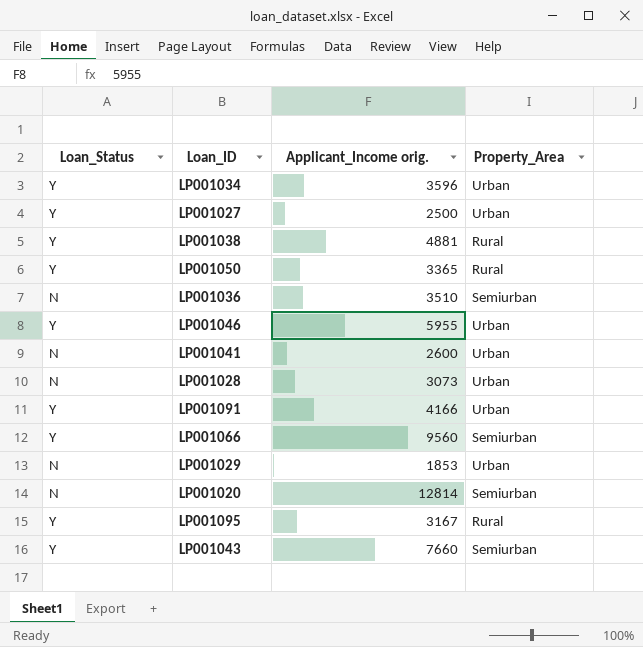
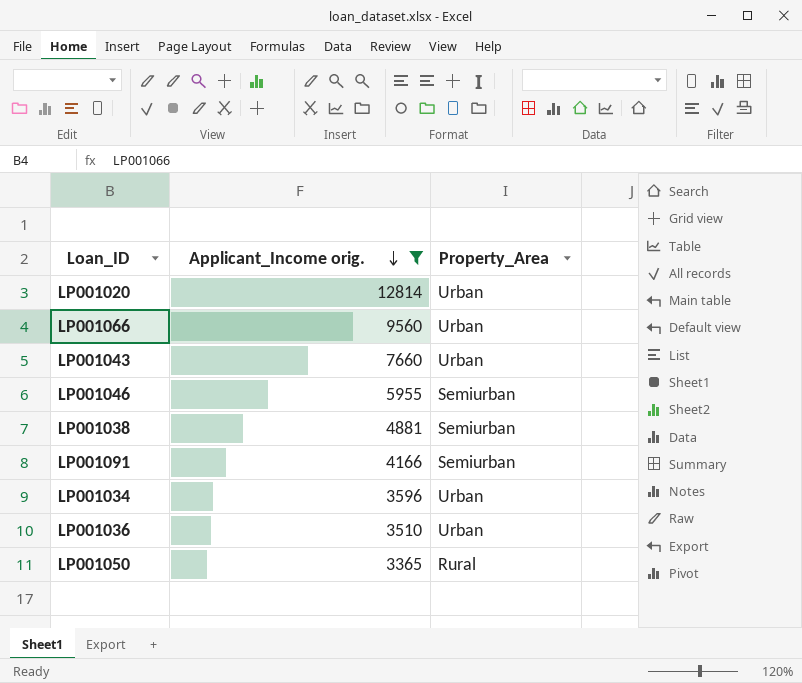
filter: none -> Applicant_Income orig. >= 3365
row order: none -> Applicant_Income orig. descending
column Loan_Status | position: 1 -> none
LP001020 | Property_Area: Semiurban -> Urban
LP001066 | Property_Area: Semiurban -> Urban
LP001043 | Property_Area: Semiurban -> Urban
LP001046 | Property_Area: Urban -> Semiurban
LP001038 | Property_Area: Rural -> Semiurban
LP001091 | Property_Area: Urban -> Semiurban
LP001036 | Property_Area: Semiurban -> Urban

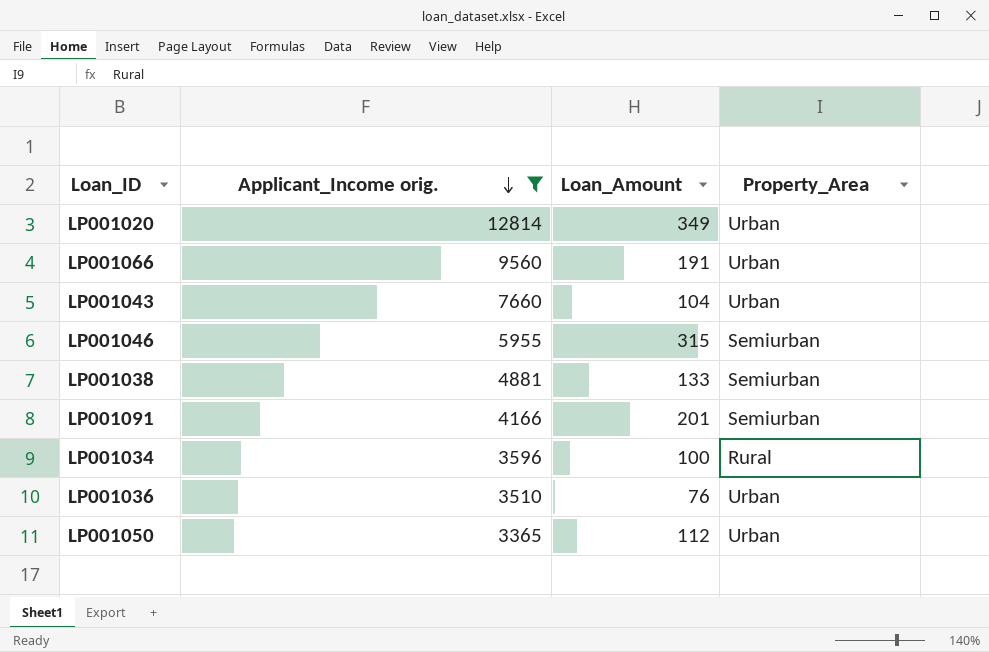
column Loan_Amount | position: none -> 3
LP001034 | Property_Area: Urban -> Rural
LP001050 | Property_Area: Rural -> Urban

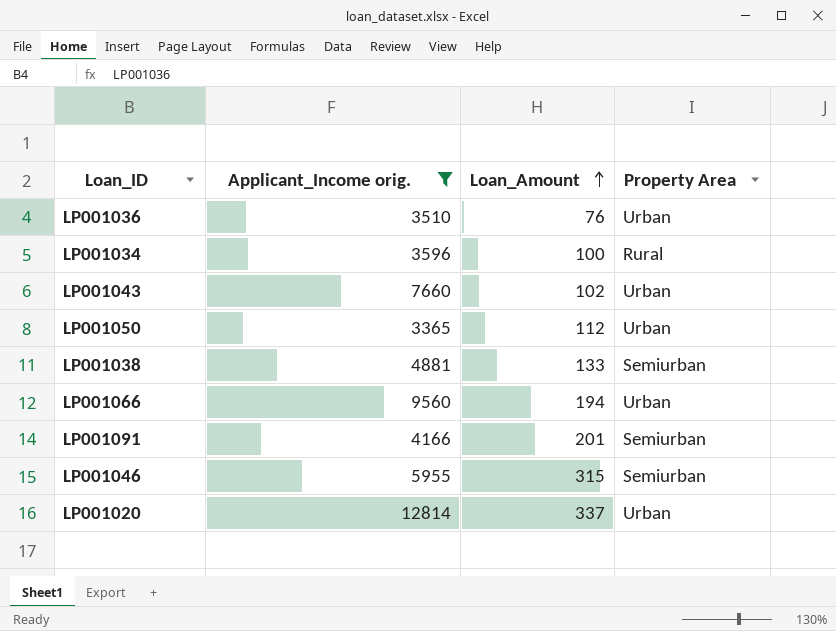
row order: Applicant_Income orig. descending -> Loan_Amount ascending
column name: Property_Area -> Property Area
LP001043 | Loan_Amount: 104 -> 102
LP001066 | Loan_Amount: 191 -> 194
LP001020 | Loan_Amount: 349 -> 337

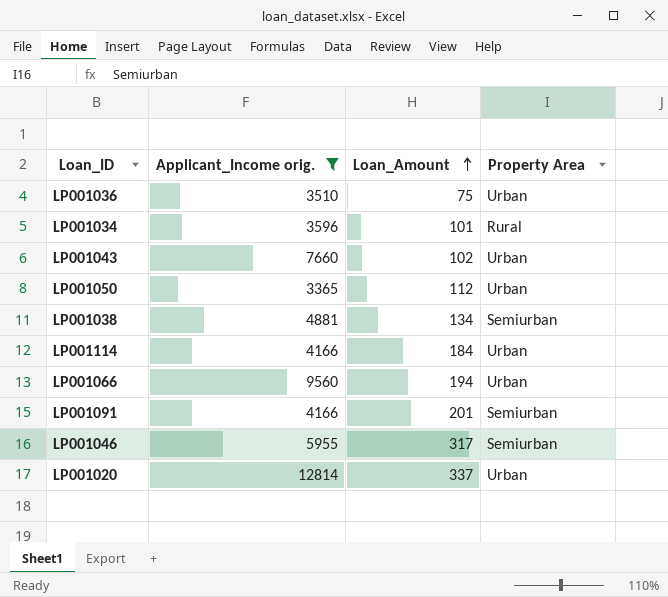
LP001036 | Loan_Amount: 76 -> 75
LP001034 | Loan_Amount: 100 -> 101
LP001038 | Loan_Amount: 133 -> 134
row LP001114: none -> 4166 | 184 | Urban
LP001046 | Loan_Amount: 315 -> 317

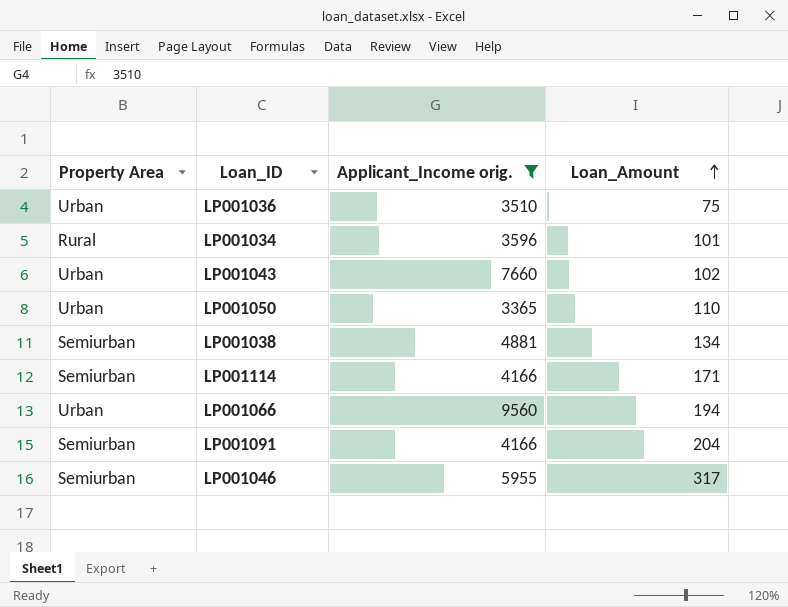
column Property Area | position: 4 -> 1
row LP001020: 12814 | 337 | Urban -> none
LP001050 | Loan_Amount: 112 -> 110
LP001114 | Property Area: Urban -> Semiurban
LP001114 | Loan_Amount: 184 -> 171
LP001091 | Loan_Amount: 201 -> 204

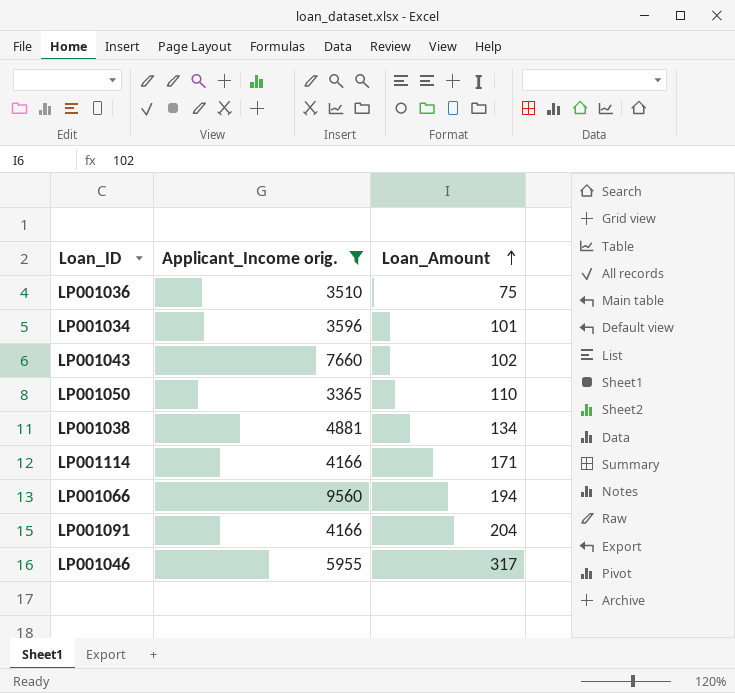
column Property Area | position: 1 -> none

